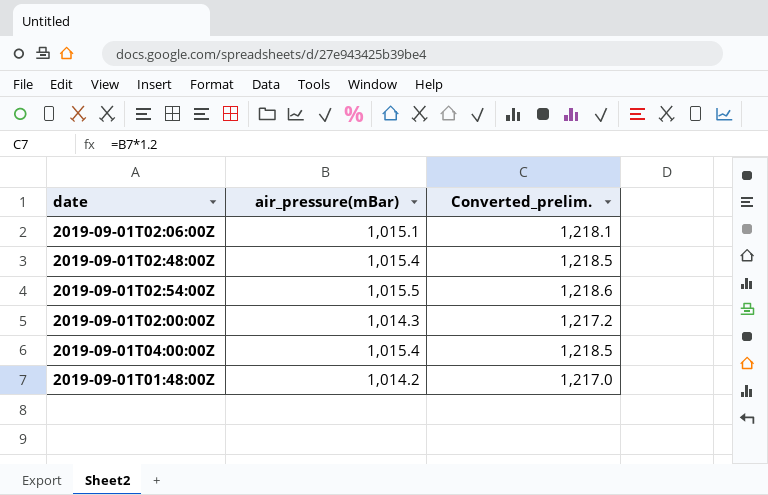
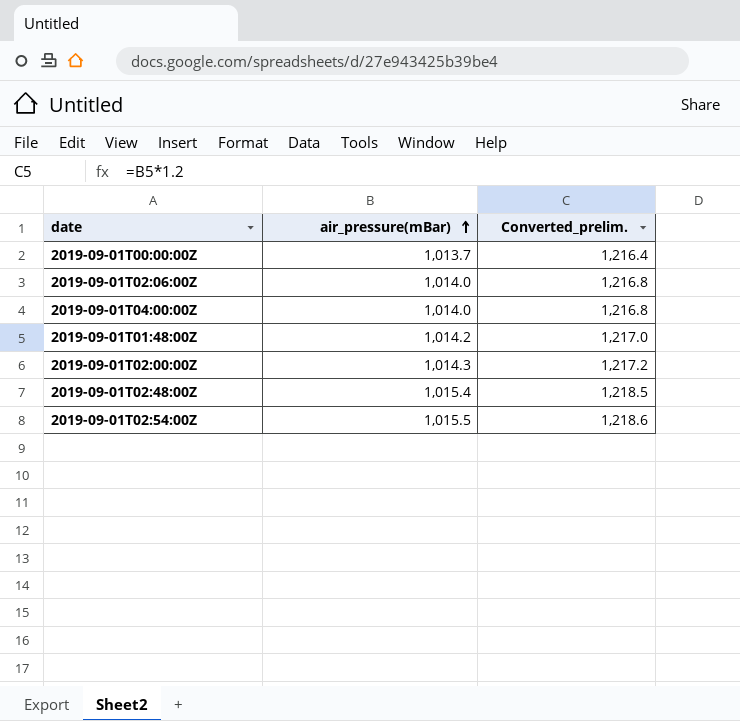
row order: none -> air_pressure(mBar) ascending
row 2019-09-01T00:00:00Z: none -> 1,013.7 | 1,216.4
2019-09-01T02:06:00Z | air_pressure(mBar): 1,015.1 -> 1,014.0
2019-09-01T02:06:00Z | Converted_prelim.: 1,218.1 -> 1,216.8
2019-09-01T04:00:00Z | air_pressure(mBar): 1,015.4 -> 1,014.0
2019-09-01T04:00:00Z | Converted_prelim.: 1,218.5 -> 1,216.8

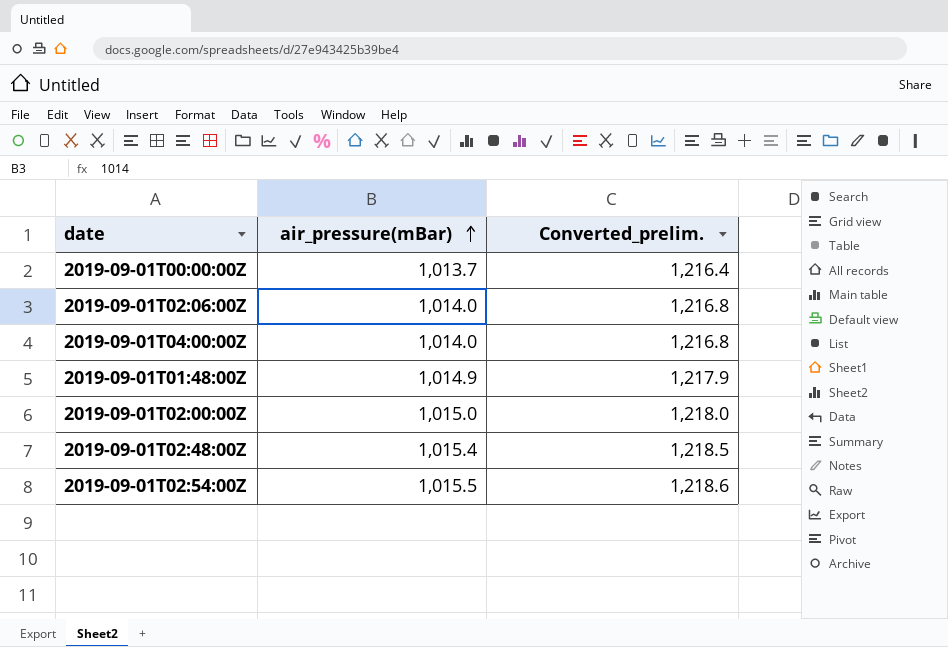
2019-09-01T01:48:00Z | air_pressure(mBar): 1,014.2 -> 1,014.9
2019-09-01T01:48:00Z | Converted_prelim.: 1,217.0 -> 1,217.9
2019-09-01T02:00:00Z | air_pressure(mBar): 1,014.3 -> 1,015.0
2019-09-01T02:00:00Z | Converted_prelim.: 1,217.2 -> 1,218.0

